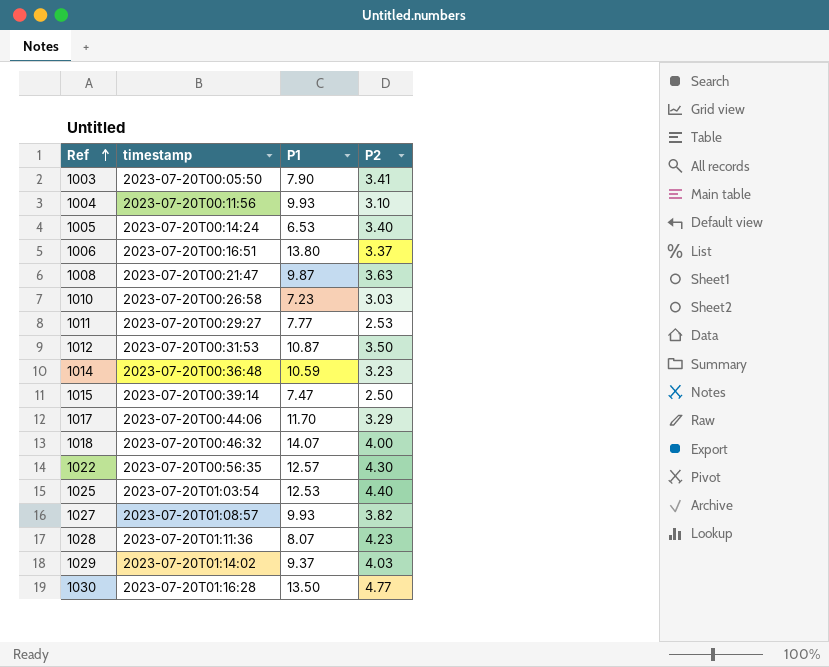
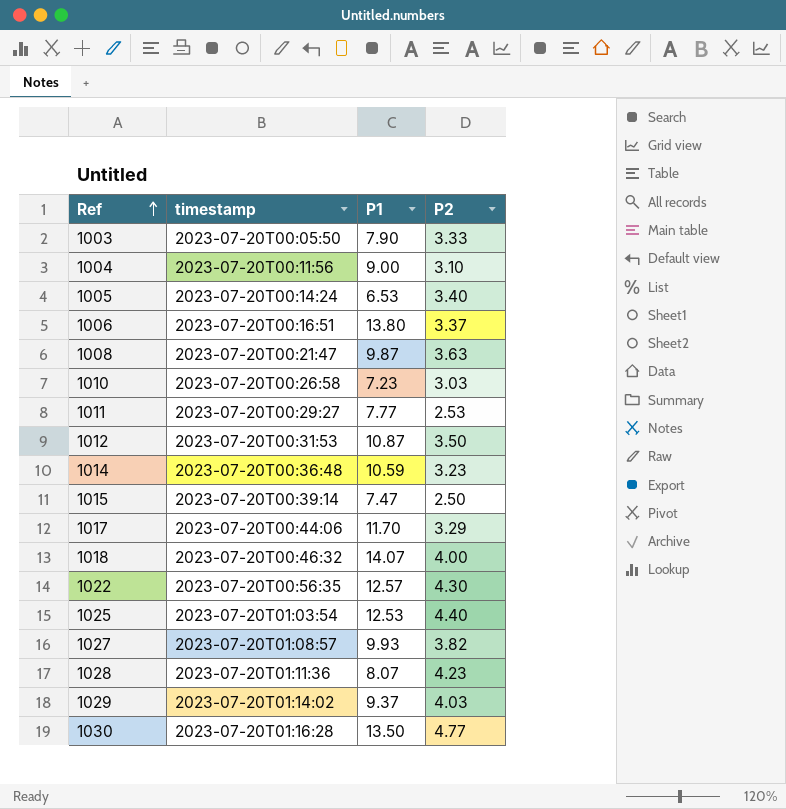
1003 | P2: 3.41 -> 3.33
1004 | P1: 9.93 -> 9.00

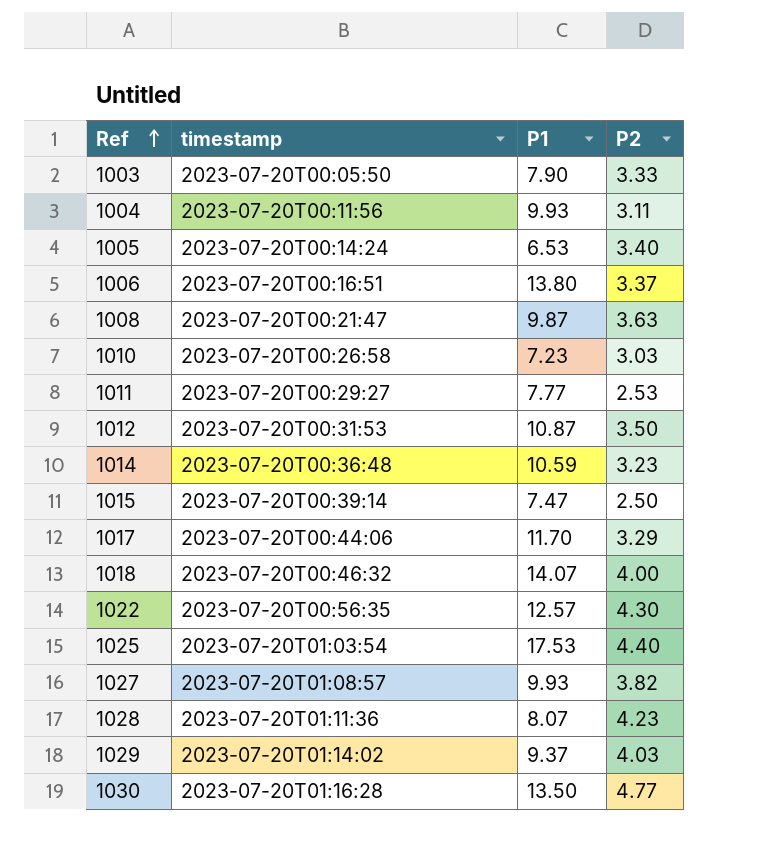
1004 | P1: 9.00 -> 9.93
1004 | P2: 3.10 -> 3.11
1025 | P1: 12.53 -> 17.53

